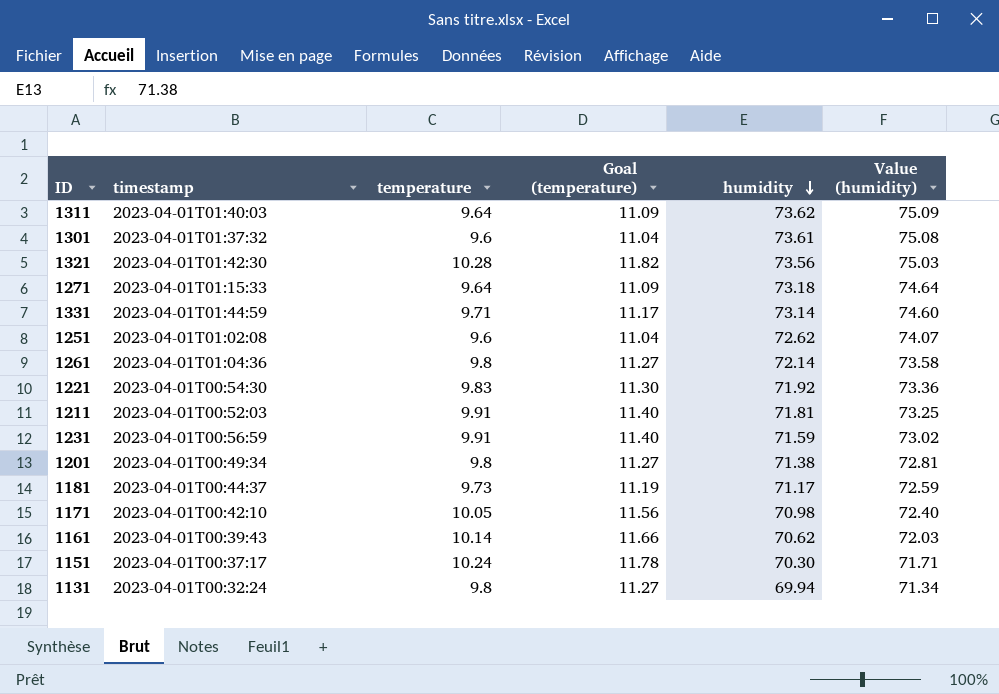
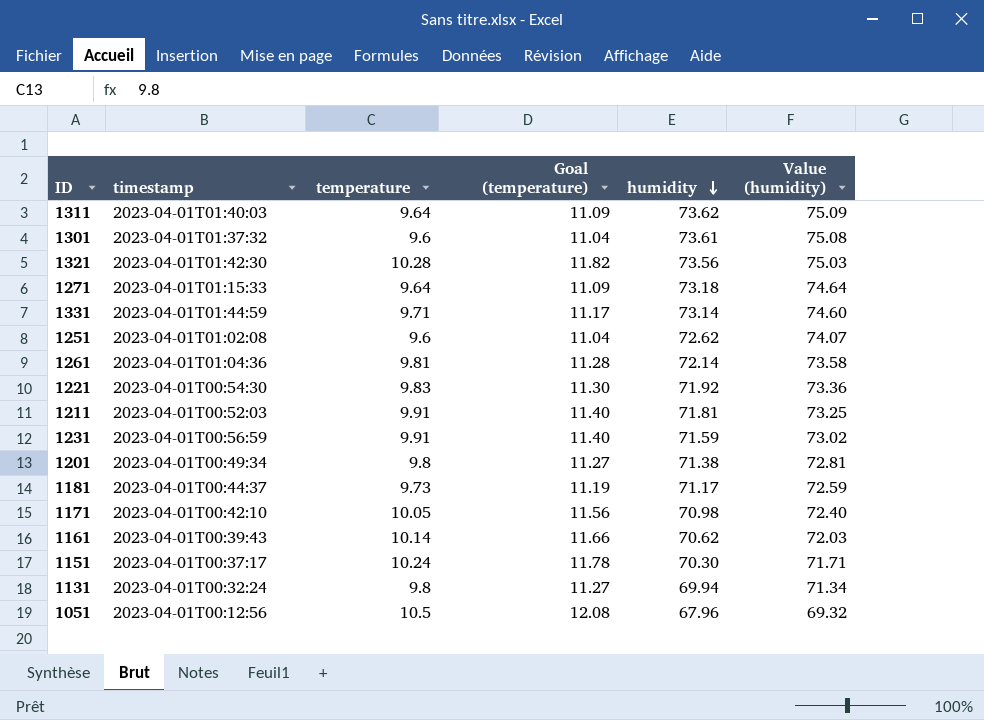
1261 | temperature: 9.8 -> 9.81
1261 | Goal (temperature): 11.27 -> 11.28
row 1051: none -> 2023-04-01T00:12:56 | 10.5 | 12.08 | 67.96 | 69.32

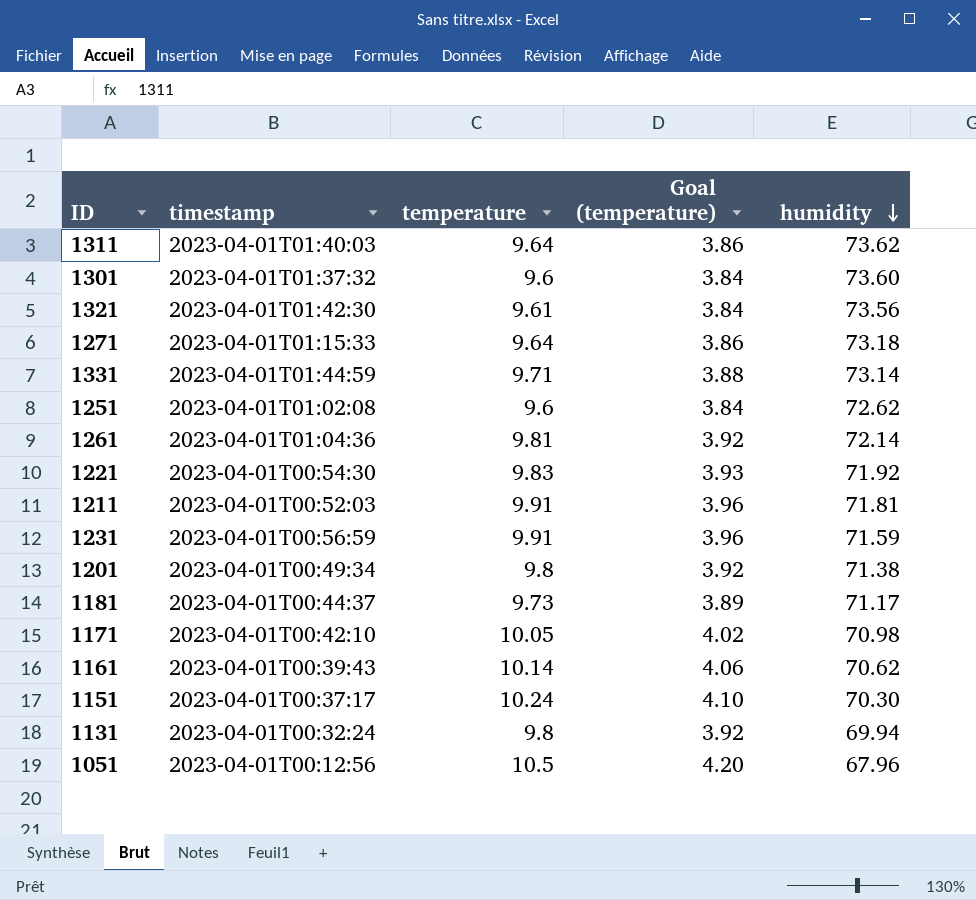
column Value (humidity) | formula: [humidity] * 1.02 -> none
column Goal (temperature) | formula: [temperature] * 1.15 -> [temperature] * 0.4
1301 | humidity: 73.61 -> 73.60
1321 | temperature: 10.28 -> 9.61

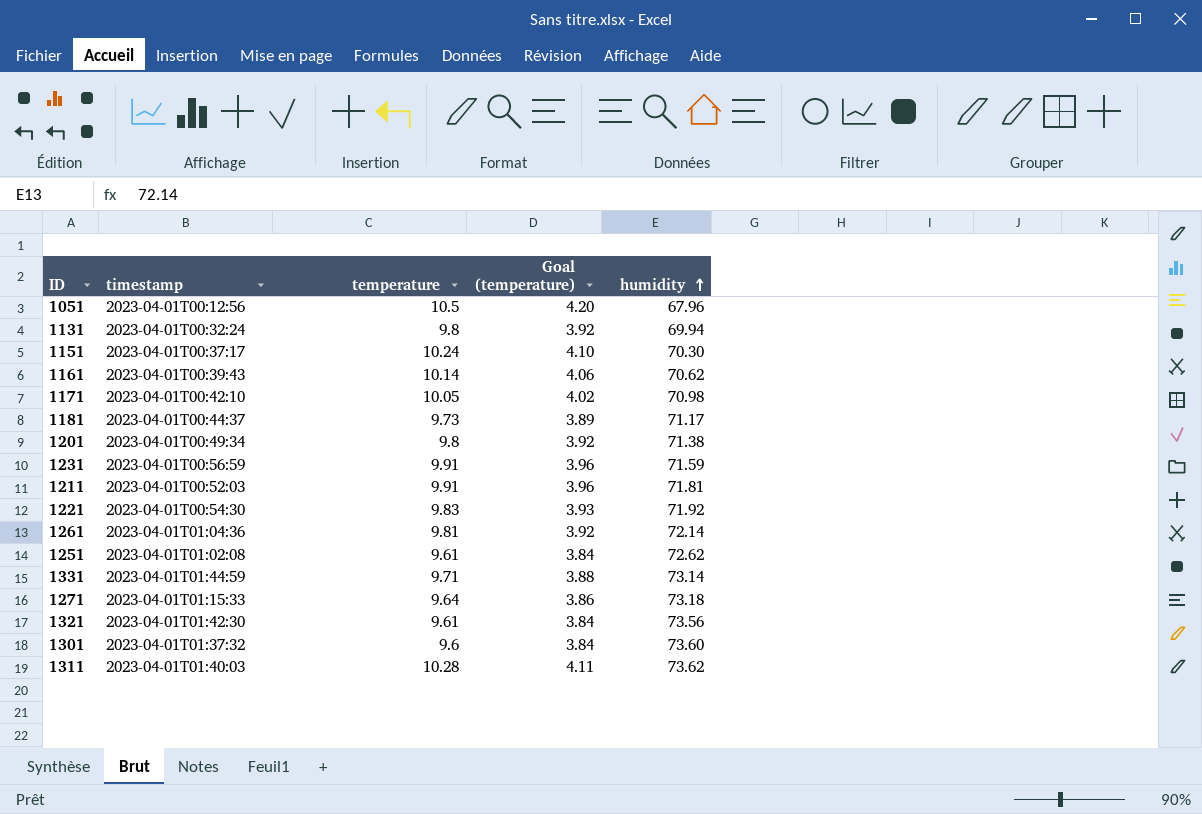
row order: humidity descending -> humidity ascending
1251 | temperature: 9.6 -> 9.61
1311 | temperature: 9.64 -> 10.28
1311 | Goal (temperature): 3.86 -> 4.11

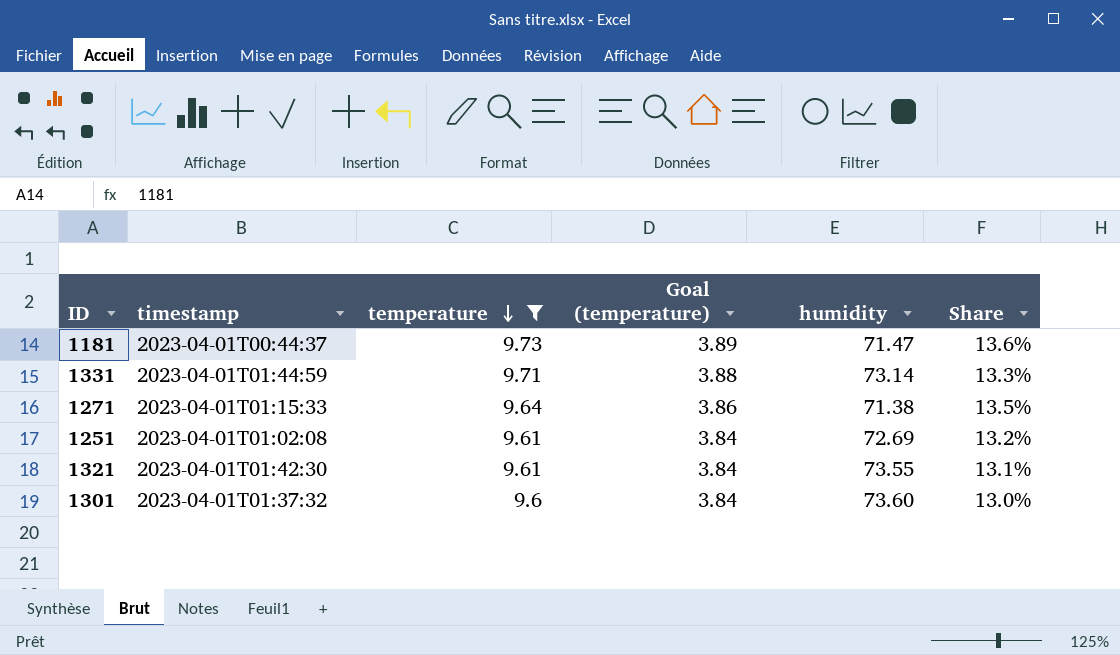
filter: none -> temperature <= 9.73
row order: humidity ascending -> temperature descending
column Share | formula: none -> [temperature] / [humidity]
1181 | humidity: 71.17 -> 71.47
1271 | humidity: 73.18 -> 71.38
1251 | humidity: 72.62 -> 72.69
1321 | humidity: 73.56 -> 73.55

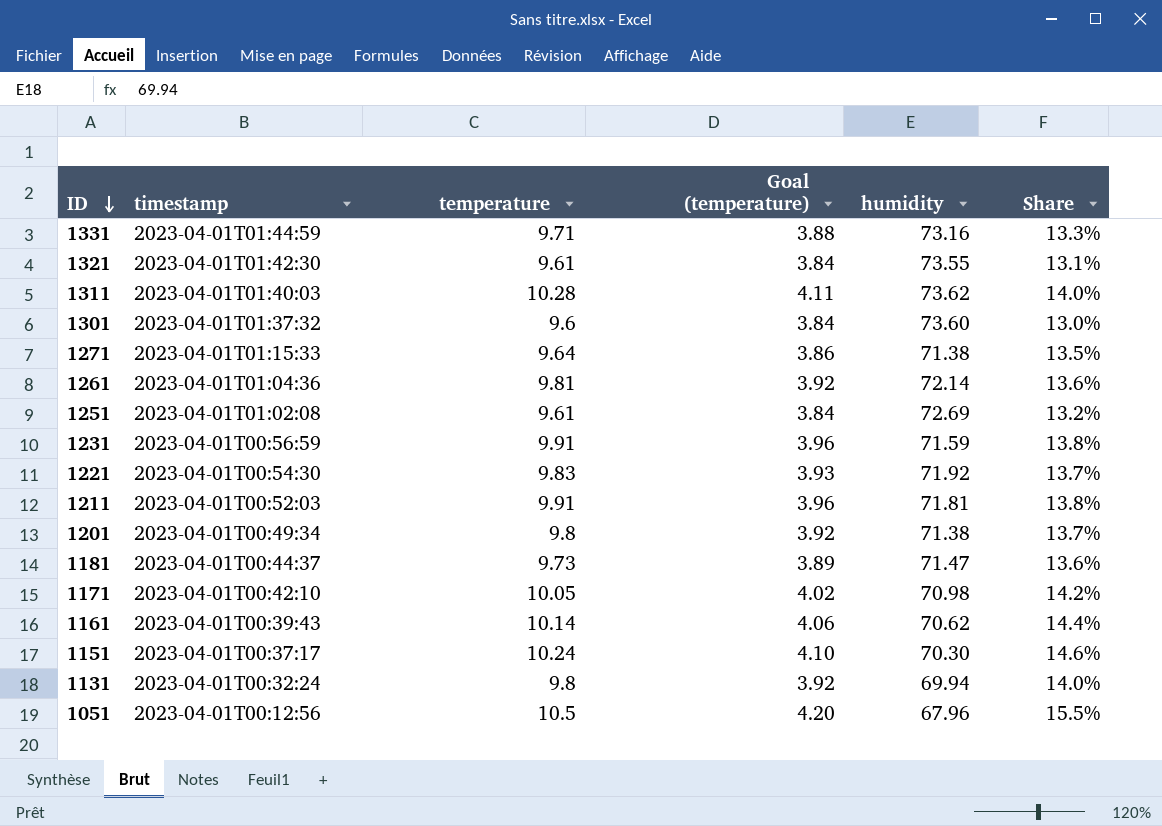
filter: temperature <= 9.73 -> none
row order: temperature descending -> ID descending
1331 | humidity: 73.14 -> 73.16

